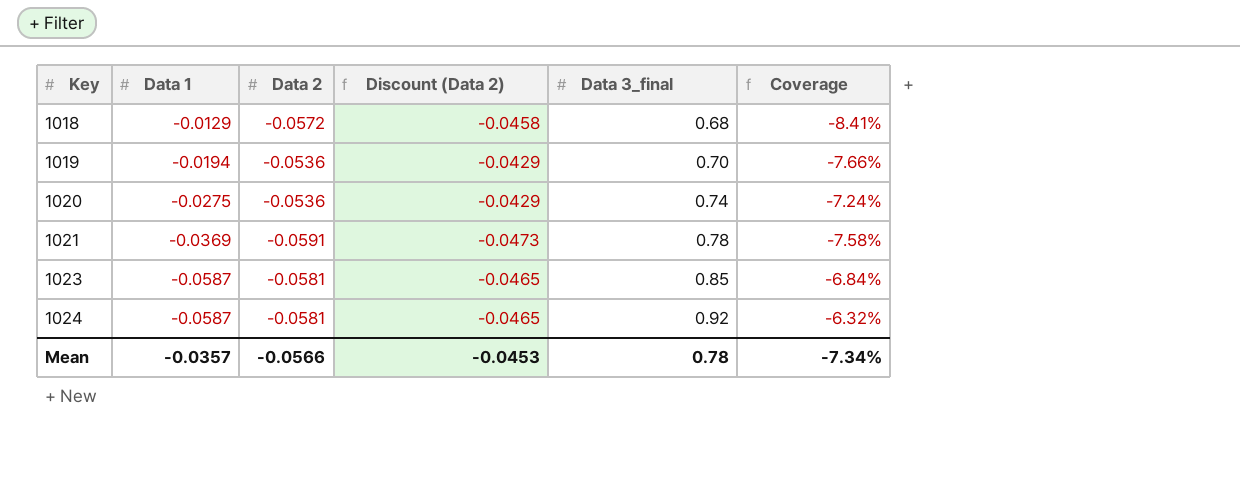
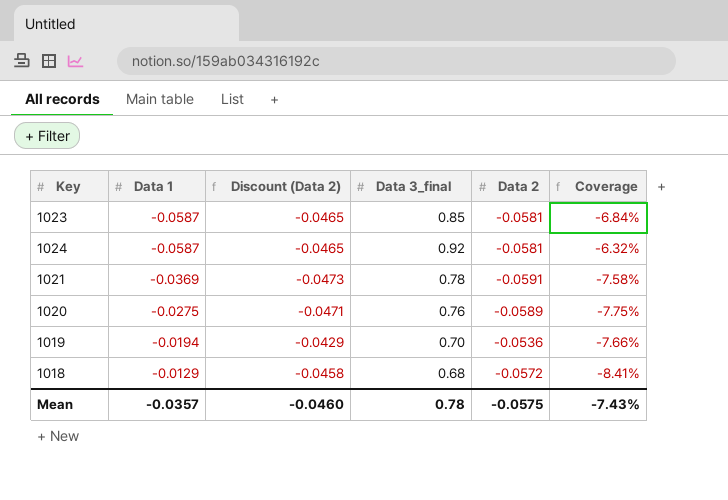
row order: Key ascending -> Data 1 ascending
column Data 2 | position: 3 -> 5
1020 | Discount (Data 2): -0.0429 -> -0.0471
1020 | Data 3_final: 0.74 -> 0.76
1020 | Data 2: -0.0536 -> -0.0589
1020 | Coverage: -7.24% -> -7.75%
Mean | Discount (Data 2): -0.0453 -> -0.0460
Mean | Data 2: -0.0566 -> -0.0575
Mean | Coverage: -7.34% -> -7.43%

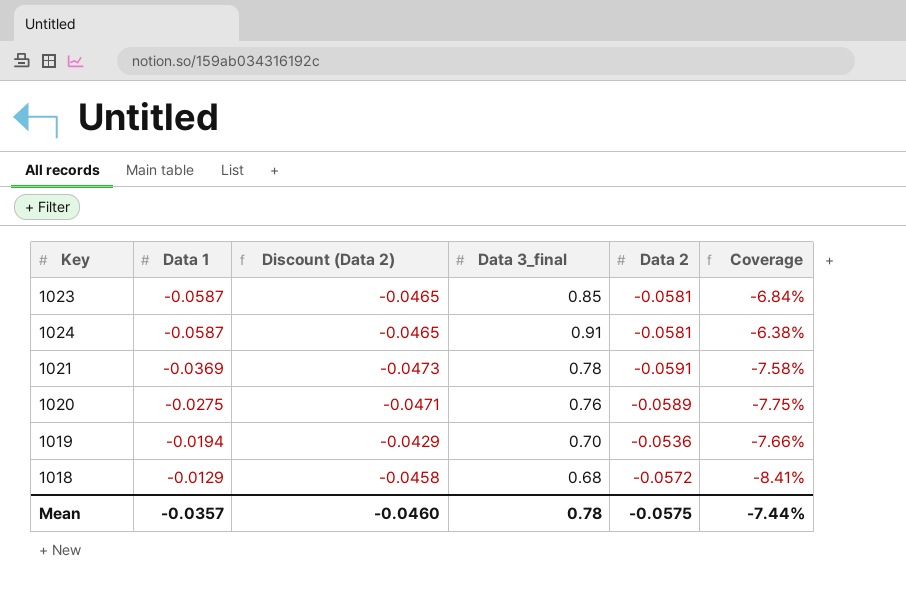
1024 | Data 3_final: 0.92 -> 0.91
1024 | Coverage: -6.32% -> -6.38%
Mean | Coverage: -7.43% -> -7.44%

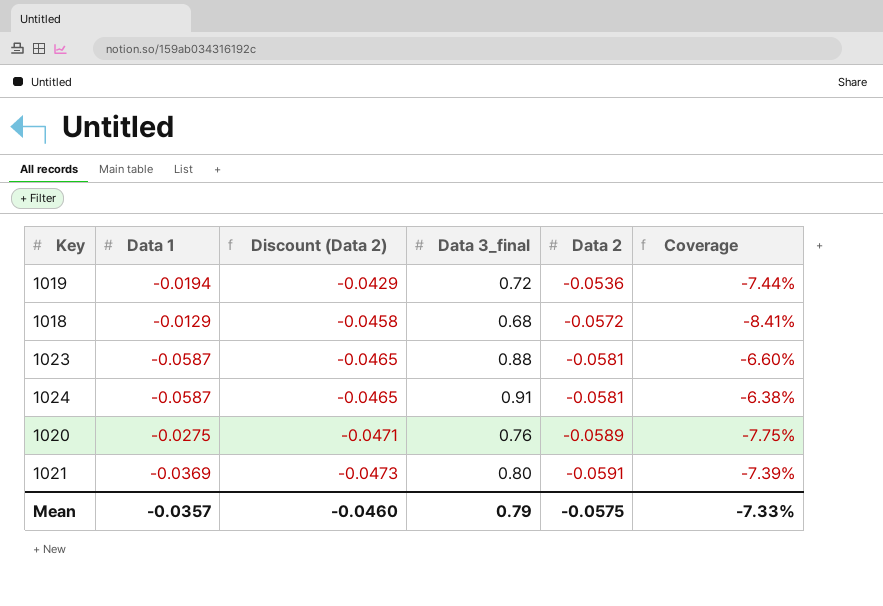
row order: Data 1 ascending -> Discount (Data 2) descending
1019 | Data 3_final: 0.70 -> 0.72
1019 | Coverage: -7.66% -> -7.44%
1023 | Data 3_final: 0.85 -> 0.88
1023 | Coverage: -6.84% -> -6.60%
1021 | Data 3_final: 0.78 -> 0.80
1021 | Coverage: -7.58% -> -7.39%
Mean | Data 3_final: 0.78 -> 0.79
Mean | Coverage: -7.44% -> -7.33%

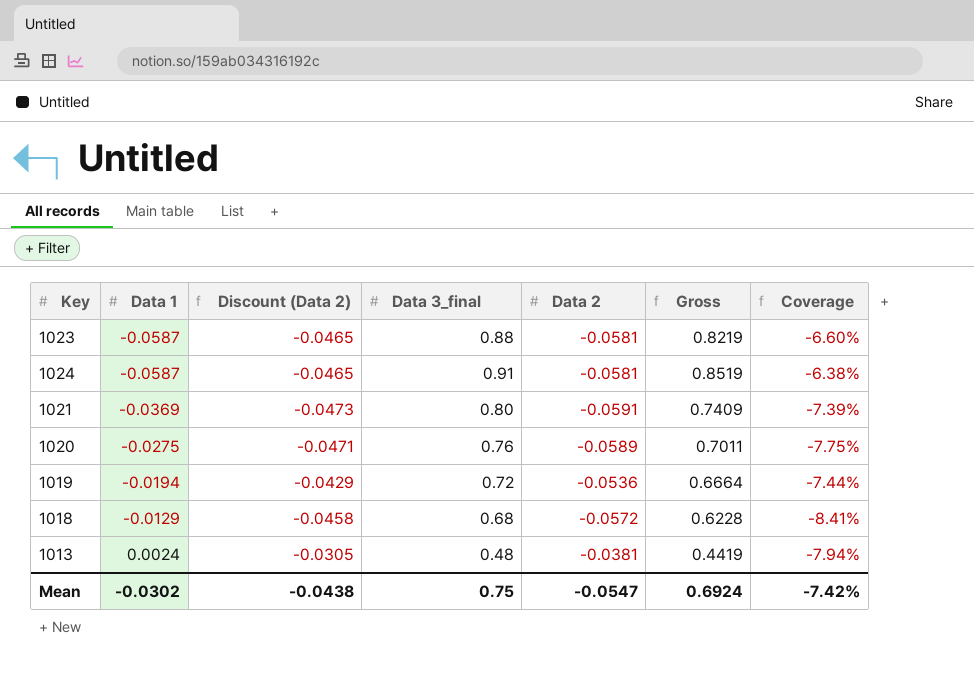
row order: Discount (Data 2) descending -> Data 1 ascending
column Gross | formula: none -> [Data 3_final] + [Data 2]
row 1013: none -> 0.0024 | -0.0305 | 0.48 | -0.0381 | 0.4419 | -7.94%
Mean | Data 1: -0.0357 -> -0.0302
Mean | Discount (Data 2): -0.0460 -> -0.0438
Mean | Data 3_final: 0.79 -> 0.75
Mean | Data 2: -0.0575 -> -0.0547
Mean | Coverage: -7.33% -> -7.42%

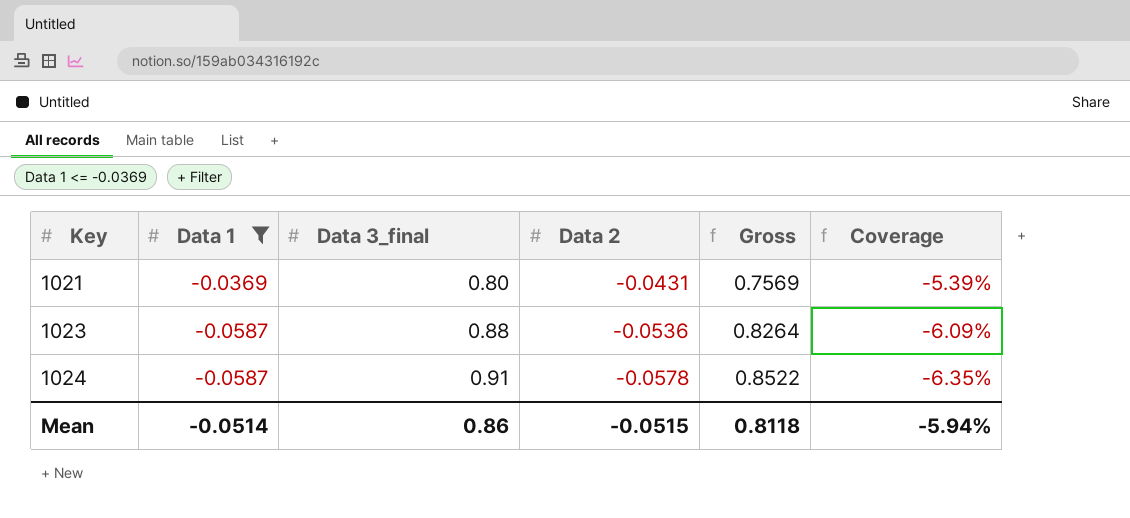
filter: none -> Data 1 <= -0.0369
row order: Data 1 ascending -> Key ascending
column Discount (Data 2) | formula: [Data 2] * 0.8 -> none
1021 | Data 2: -0.0591 -> -0.0431
1021 | Gross: 0.7409 -> 0.7569
1021 | Coverage: -7.39% -> -5.39%
1023 | Data 2: -0.0581 -> -0.0536
1023 | Gross: 0.8219 -> 0.8264
1023 | Coverage: -6.60% -> -6.09%
1024 | Data 2: -0.0581 -> -0.0578
1024 | Gross: 0.8519 -> 0.8522
1024 | Coverage: -6.38% -> -6.35%
Mean | Data 1: -0.0302 -> -0.0514
Mean | Data 3_final: 0.75 -> 0.86
Mean | Data 2: -0.0547 -> -0.0515
Mean | Gross: 0.6924 -> 0.8118
Mean | Coverage: -7.42% -> -5.94%

